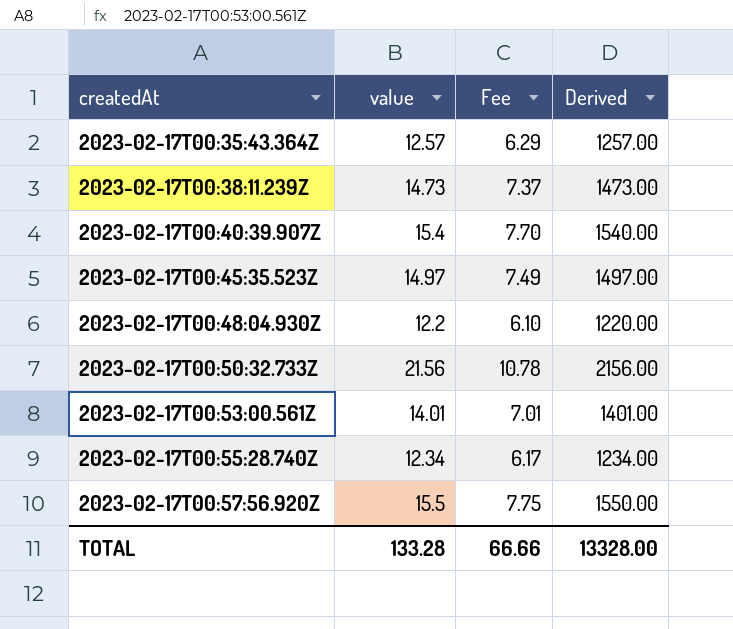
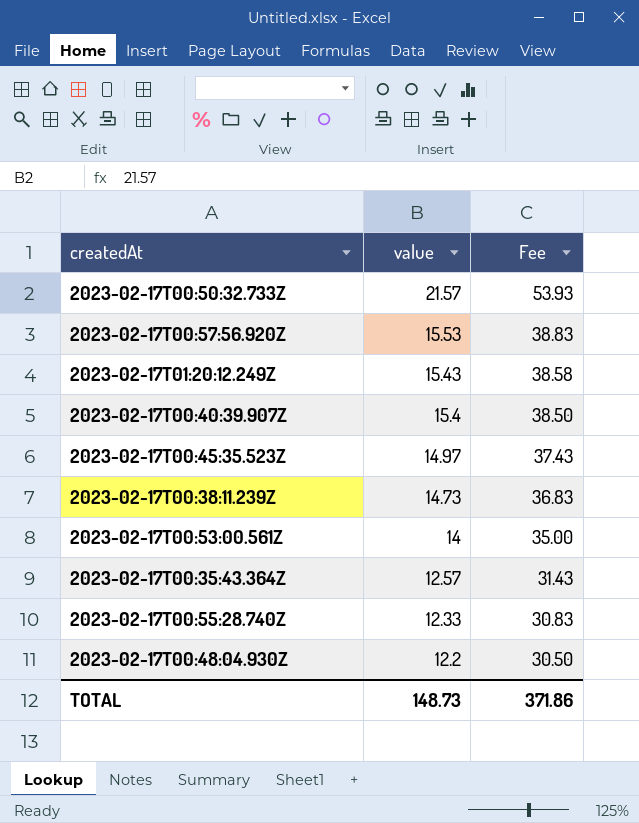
row order: createdAt ascending -> value descending
column Derived | formula: [value] * 100 -> none
column Fee | formula: [value] * 0.5 -> [value] * 2.5
2023-02-17T00:50:32.733Z | value: 21.56 -> 21.57
2023-02-17T00:57:56.920Z | value: 15.5 -> 15.53
row 2023-02-17T01:20:12.249Z: none -> 15.43 | 38.58
2023-02-17T00:53:00.561Z | value: 14.01 -> 14
2023-02-17T00:55:28.740Z | value: 12.34 -> 12.33
TOTAL | value: 133.28 -> 148.73
TOTAL | Fee: 66.66 -> 371.86

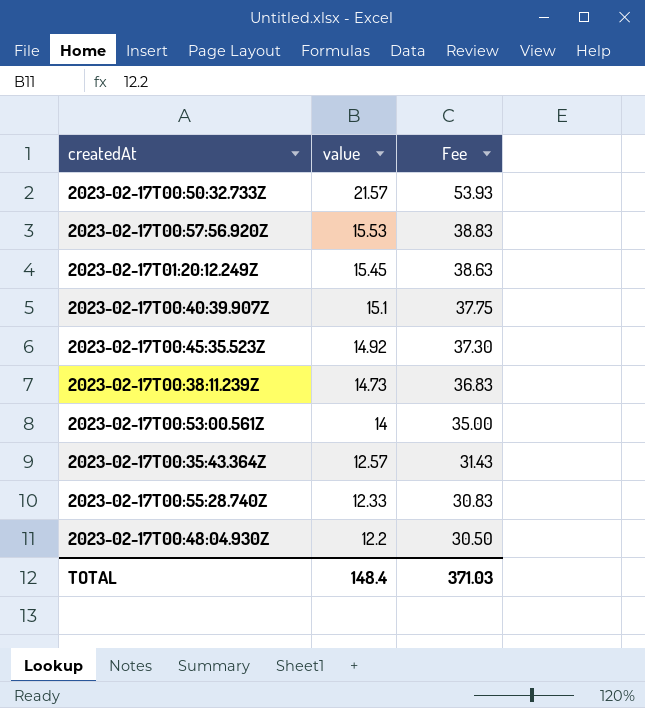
2023-02-17T01:20:12.249Z | value: 15.43 -> 15.45
2023-02-17T01:20:12.249Z | Fee: 38.58 -> 38.63
2023-02-17T00:40:39.907Z | value: 15.4 -> 15.1
2023-02-17T00:40:39.907Z | Fee: 38.50 -> 37.75
2023-02-17T00:45:35.523Z | value: 14.97 -> 14.92
2023-02-17T00:45:35.523Z | Fee: 37.43 -> 37.30
TOTAL | value: 148.73 -> 148.4
TOTAL | Fee: 371.86 -> 371.03

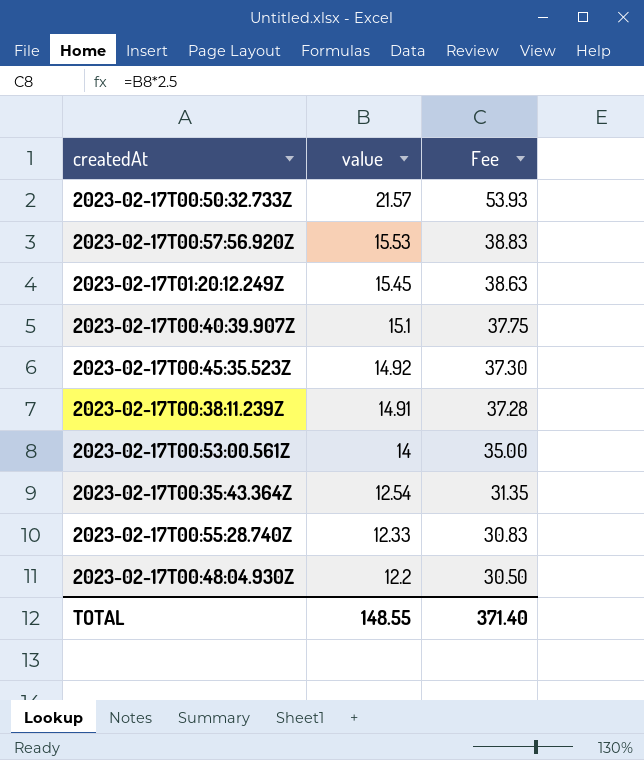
2023-02-17T00:38:11.239Z | value: 14.73 -> 14.91
2023-02-17T00:38:11.239Z | Fee: 36.83 -> 37.28
2023-02-17T00:35:43.364Z | value: 12.57 -> 12.54
2023-02-17T00:35:43.364Z | Fee: 31.43 -> 31.35
TOTAL | value: 148.4 -> 148.55
TOTAL | Fee: 371.03 -> 371.40

